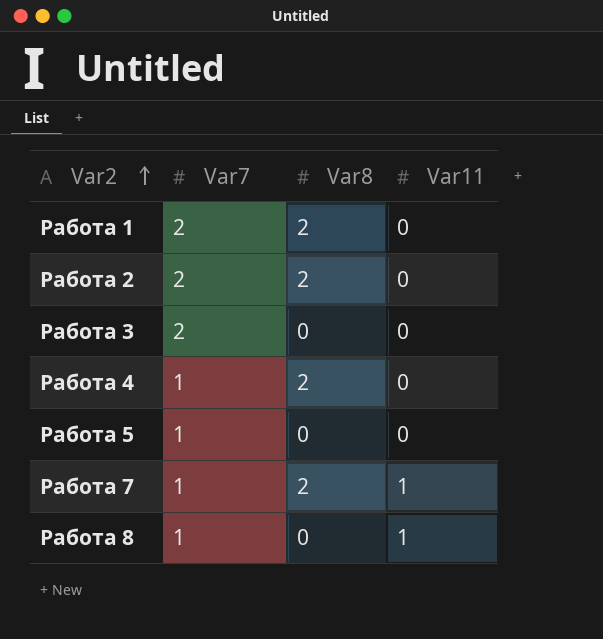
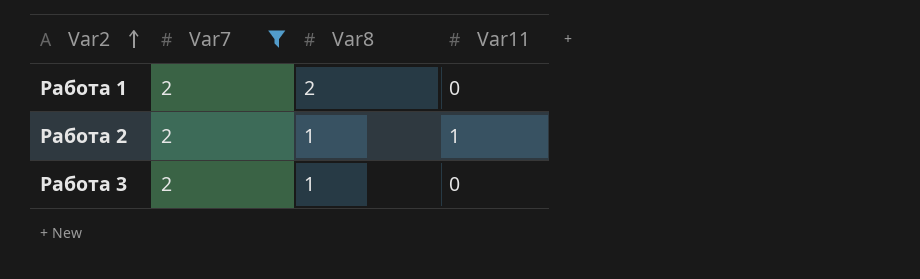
filter: none -> Var7 = 2
Работа 2 | Var8: 2 -> 1
Работа 2 | Var11: 0 -> 1
Работа 3 | Var8: 0 -> 1

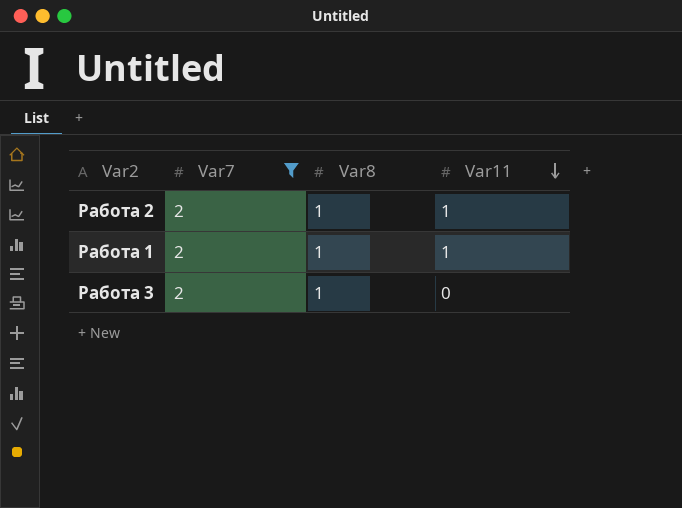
row order: Var2 ascending -> Var11 descending
Работа 1 | Var8: 2 -> 1
Работа 1 | Var11: 0 -> 1

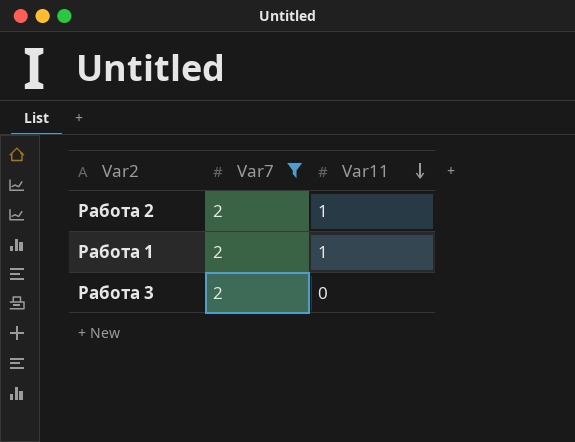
column Var8 | position: 3 -> none

